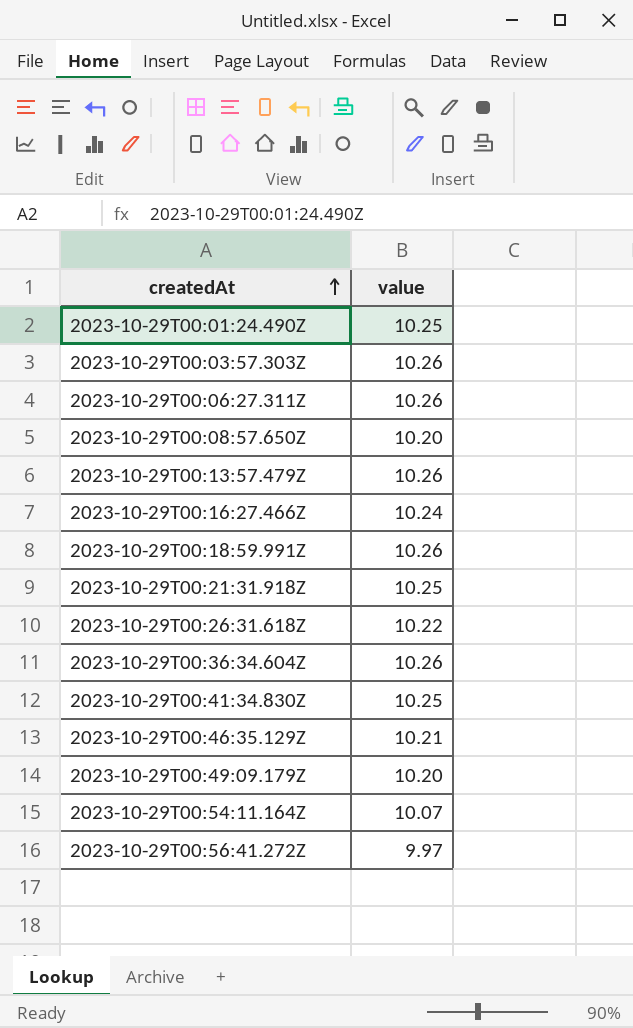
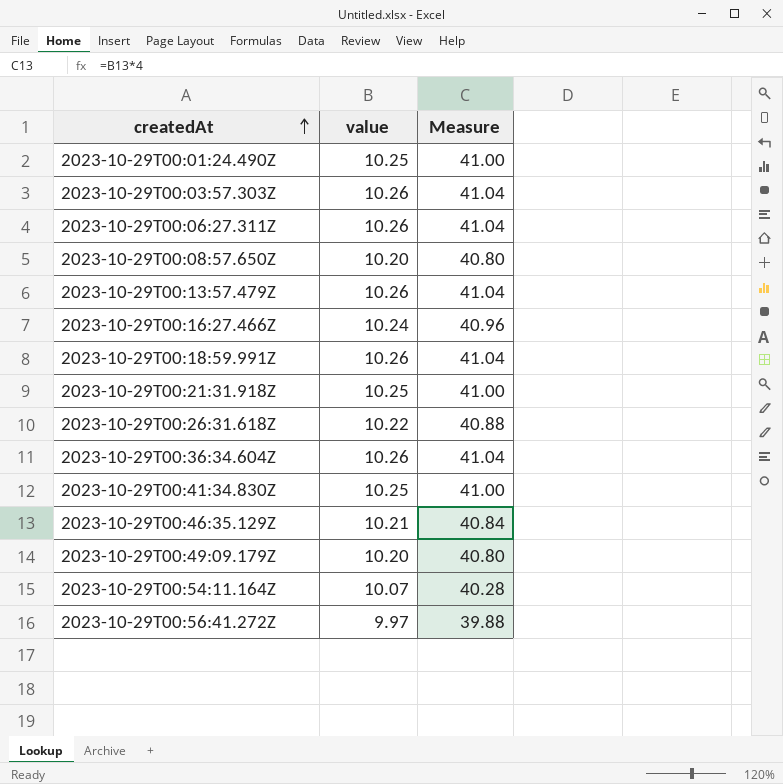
column Measure | formula: none -> [value] * 4

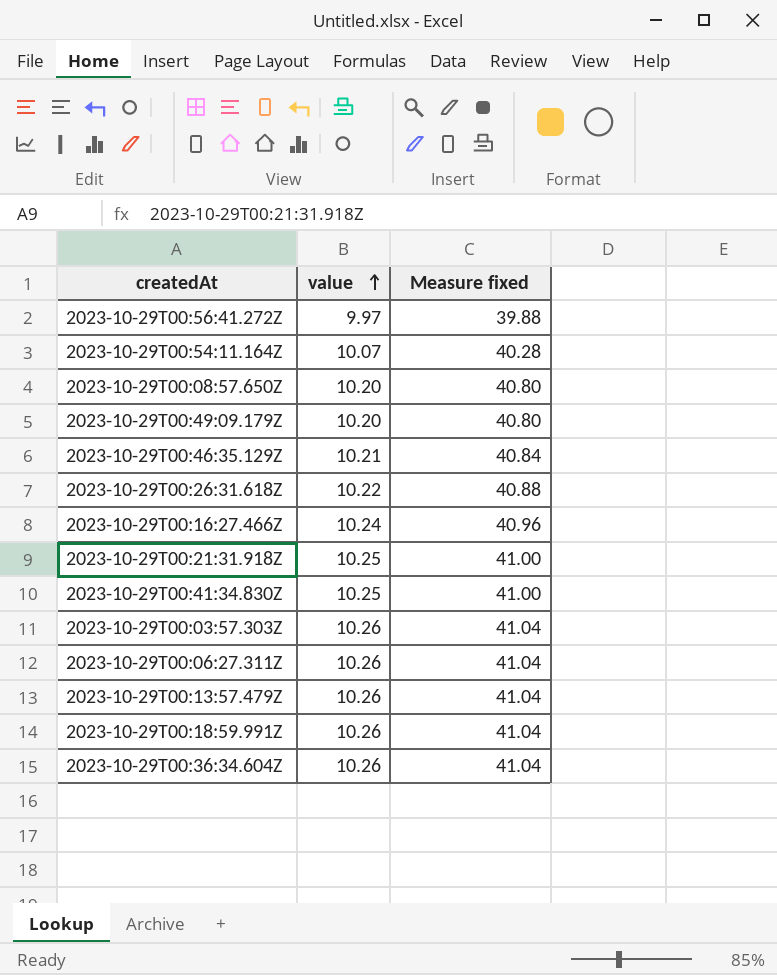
row order: createdAt ascending -> value ascending
column name: Measure -> Measure fixed
row 2023-10-29T00:01:24.490Z: 10.25 | 41.00 -> none

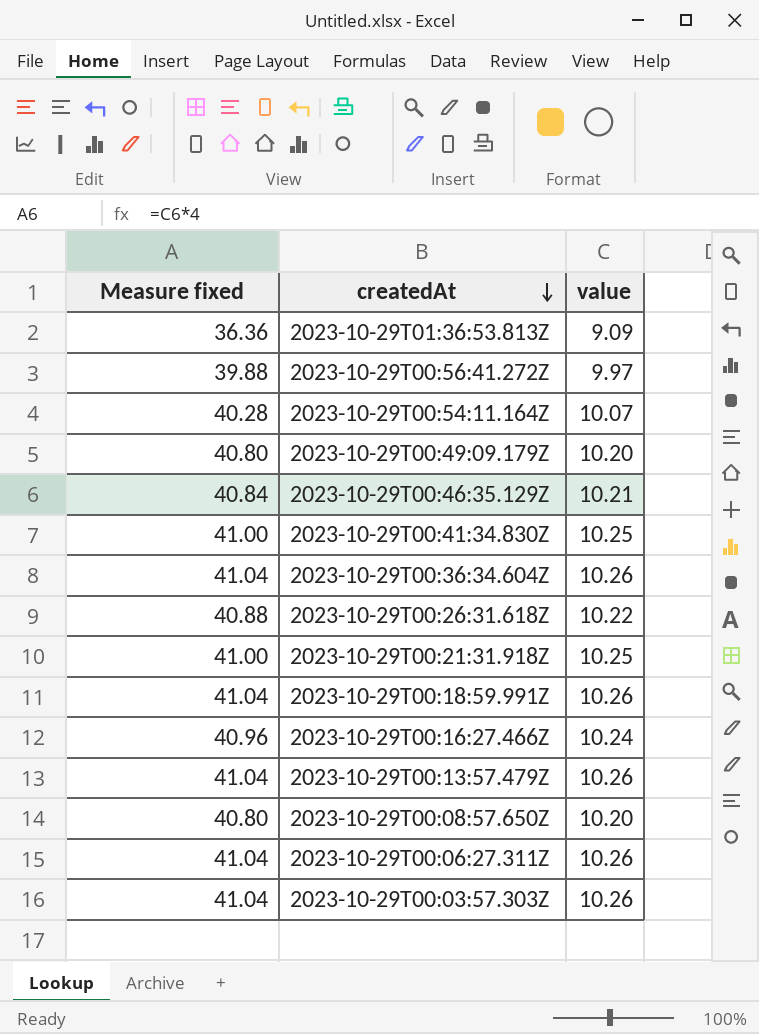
row order: value ascending -> createdAt descending
column Measure fixed | position: 3 -> 1
row 2023-10-29T01:36:53.813Z: none -> 36.36 | 9.09

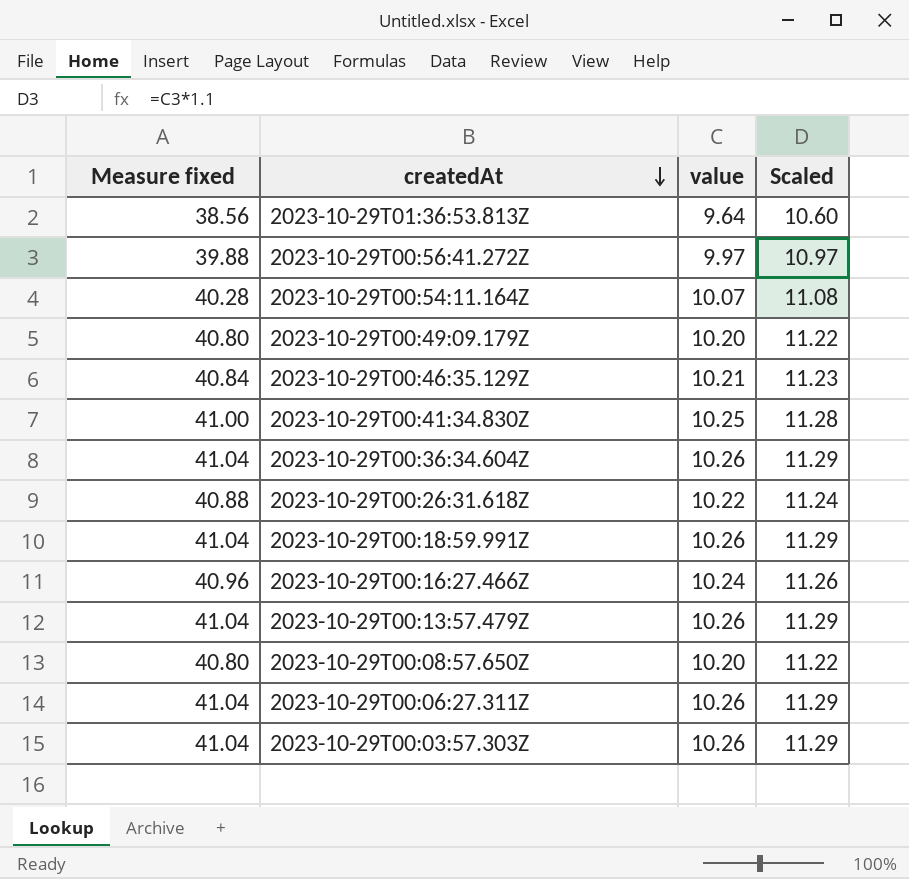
column Scaled | formula: none -> [value] * 1.1
row 2023-10-29T00:21:31.918Z: 41.00 | 10.25 -> none
2023-10-29T01:36:53.813Z | Measure fixed: 36.36 -> 38.56
2023-10-29T01:36:53.813Z | value: 9.09 -> 9.64

